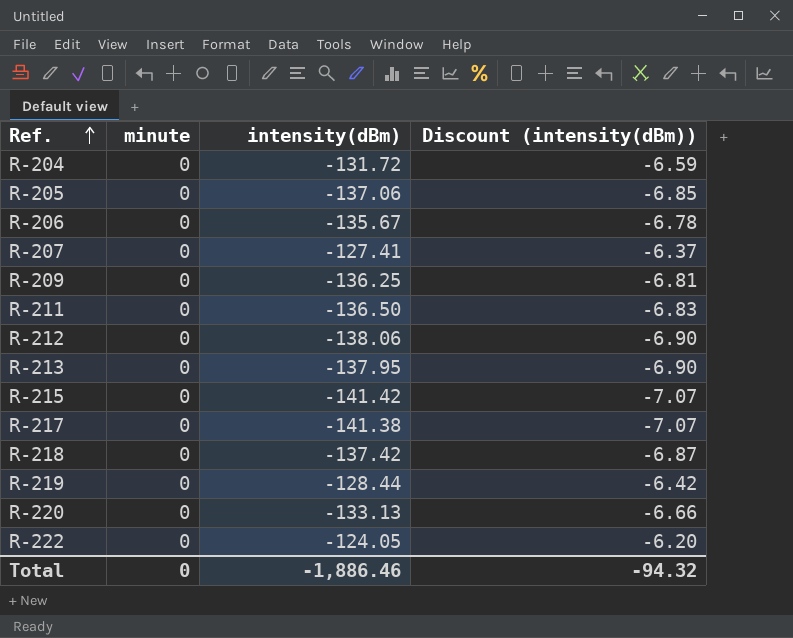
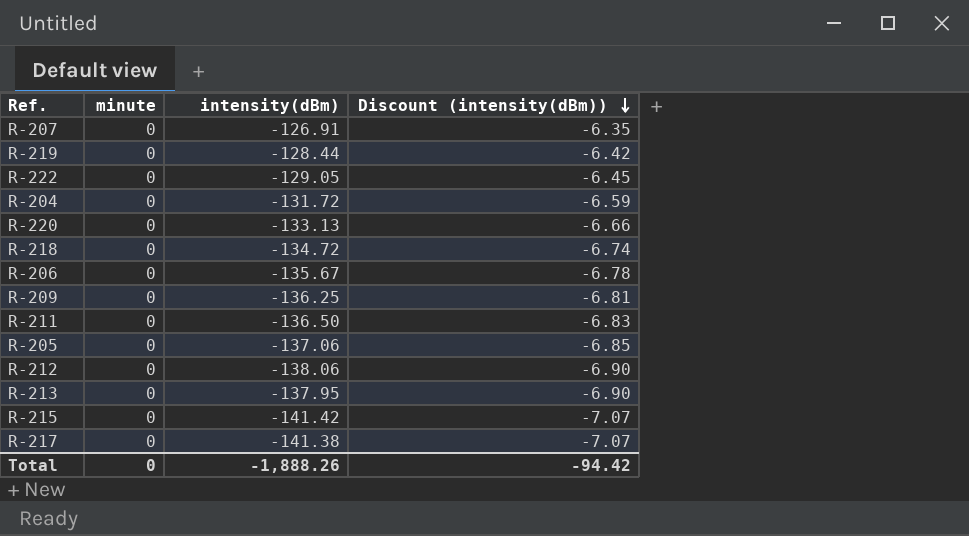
row order: Ref. ascending -> Discount (intensity(dBm)) descending
R-207 | intensity(dBm): -127.41 -> -126.91
R-207 | Discount (intensity(dBm)): -6.37 -> -6.35
R-222 | intensity(dBm): -124.05 -> -129.05
R-222 | Discount (intensity(dBm)): -6.20 -> -6.45
R-218 | intensity(dBm): -137.42 -> -134.72
R-218 | Discount (intensity(dBm)): -6.87 -> -6.74
Total | intensity(dBm): -1,886.46 -> -1,888.26
Total | Discount (intensity(dBm)): -94.32 -> -94.42

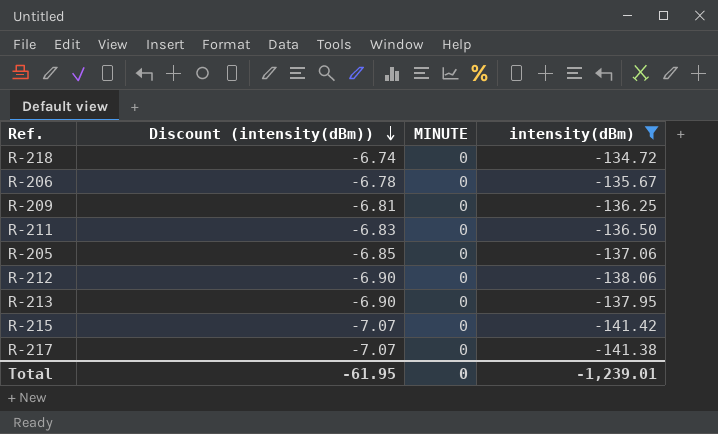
filter: none -> intensity(dBm) <= -134.72
column Discount (intensity(dBm)) | position: 4 -> 2
column name: minute -> MINUTE
Total | Discount (intensity(dBm)): -94.42 -> -61.95
Total | intensity(dBm): -1,888.26 -> -1,239.01

